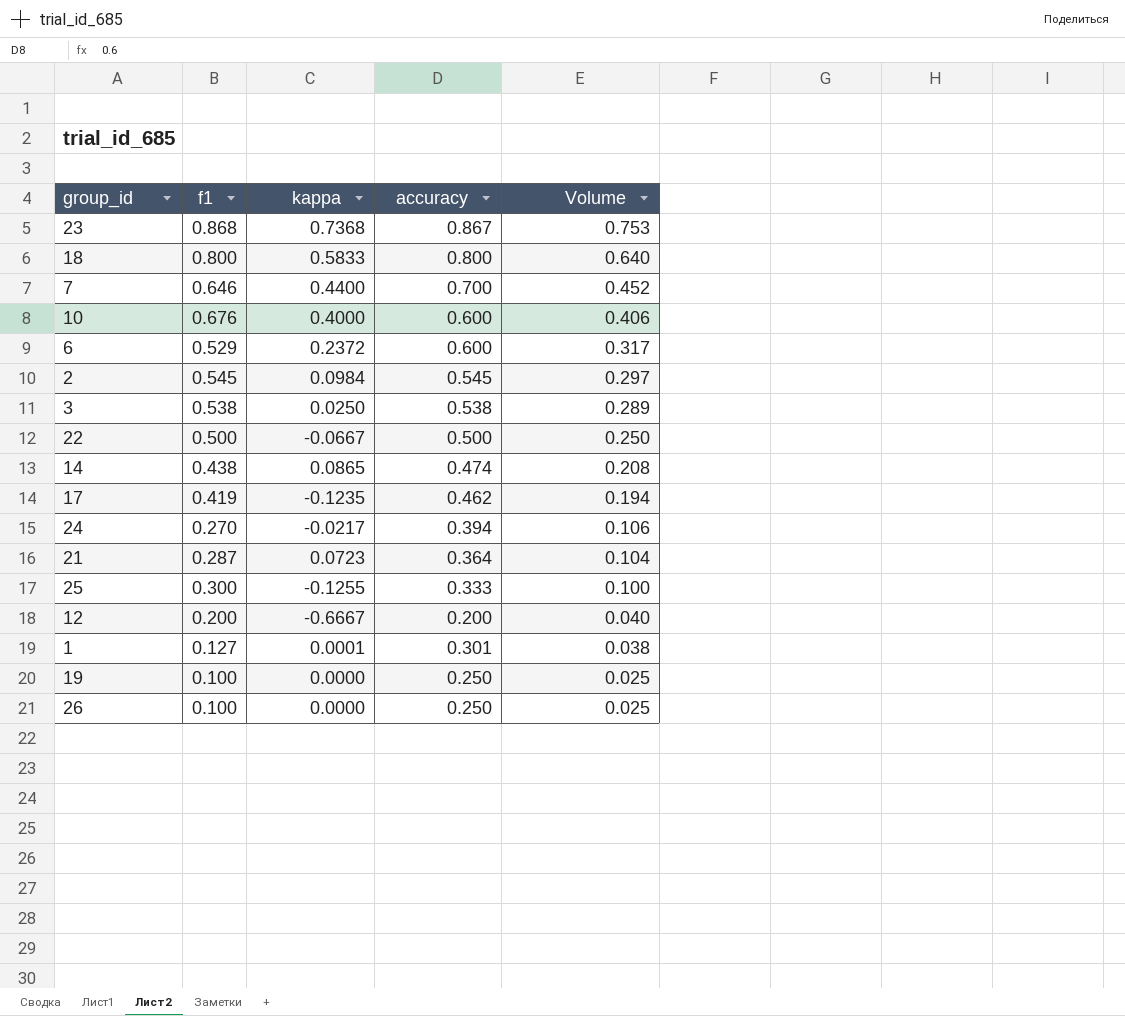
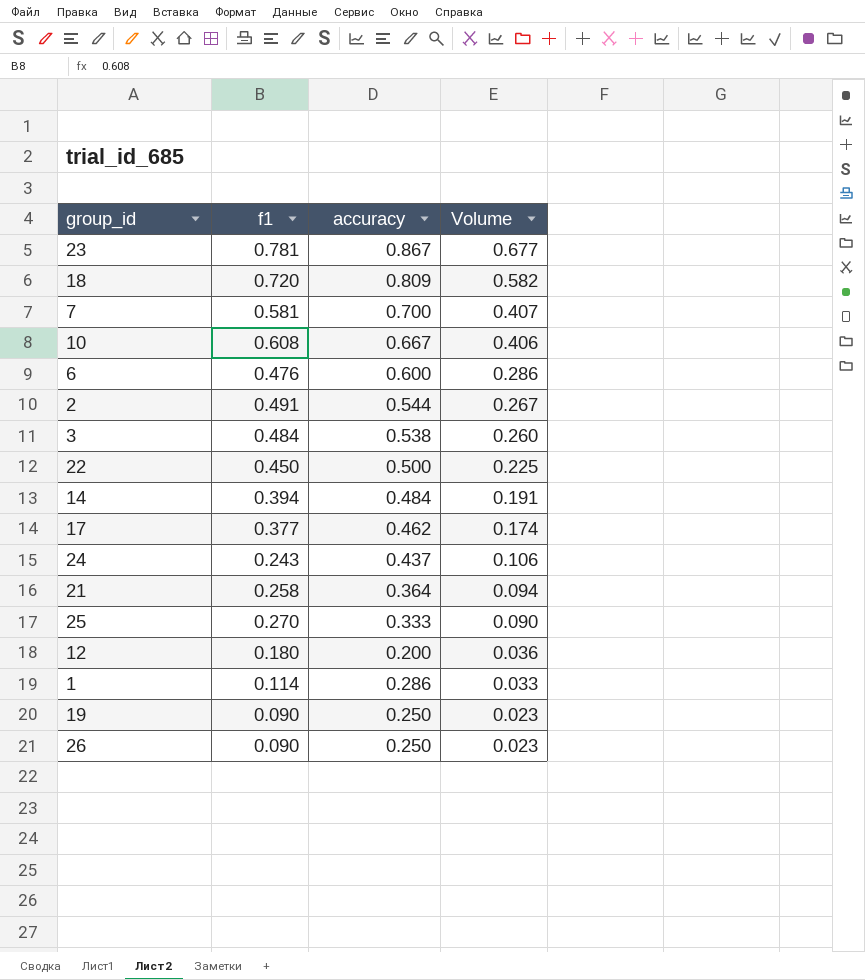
column kappa | position: 3 -> none
23 | f1: 0.868 -> 0.781
23 | Volume: 0.753 -> 0.677
18 | f1: 0.800 -> 0.720
18 | accuracy: 0.800 -> 0.809
18 | Volume: 0.640 -> 0.582
7 | f1: 0.646 -> 0.581
7 | Volume: 0.452 -> 0.407
10 | f1: 0.676 -> 0.608
10 | accuracy: 0.600 -> 0.667
6 | f1: 0.529 -> 0.476
6 | Volume: 0.317 -> 0.286
2 | f1: 0.545 -> 0.491
2 | accuracy: 0.545 -> 0.544
2 | Volume: 0.297 -> 0.267
3 | f1: 0.538 -> 0.484
3 | Volume: 0.289 -> 0.260
22 | f1: 0.500 -> 0.450
22 | Volume: 0.250 -> 0.225
14 | f1: 0.438 -> 0.394
14 | accuracy: 0.474 -> 0.484
14 | Volume: 0.208 -> 0.191
17 | f1: 0.419 -> 0.377
17 | Volume: 0.194 -> 0.174
24 | f1: 0.270 -> 0.243
24 | accuracy: 0.394 -> 0.437
21 | f1: 0.287 -> 0.258
21 | Volume: 0.104 -> 0.094
25 | f1: 0.300 -> 0.270
25 | Volume: 0.100 -> 0.090
12 | f1: 0.200 -> 0.180
12 | Volume: 0.040 -> 0.036
1 | f1: 0.127 -> 0.114
1 | accuracy: 0.301 -> 0.286
1 | Volume: 0.038 -> 0.033
19 | f1: 0.100 -> 0.090
19 | Volume: 0.025 -> 0.023
26 | f1: 0.100 -> 0.090
26 | Volume: 0.025 -> 0.023

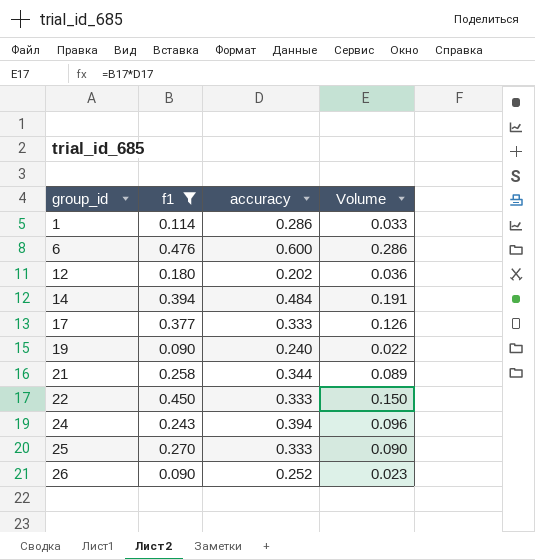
filter: none -> f1 <= 0.476
row order: Volume descending -> group_id ascending
12 | accuracy: 0.200 -> 0.202
17 | accuracy: 0.462 -> 0.333
17 | Volume: 0.174 -> 0.126
19 | accuracy: 0.250 -> 0.240
19 | Volume: 0.023 -> 0.022
21 | accuracy: 0.364 -> 0.344
21 | Volume: 0.094 -> 0.089
22 | accuracy: 0.500 -> 0.333
22 | Volume: 0.225 -> 0.150
24 | accuracy: 0.437 -> 0.394
24 | Volume: 0.106 -> 0.096
26 | accuracy: 0.250 -> 0.252

